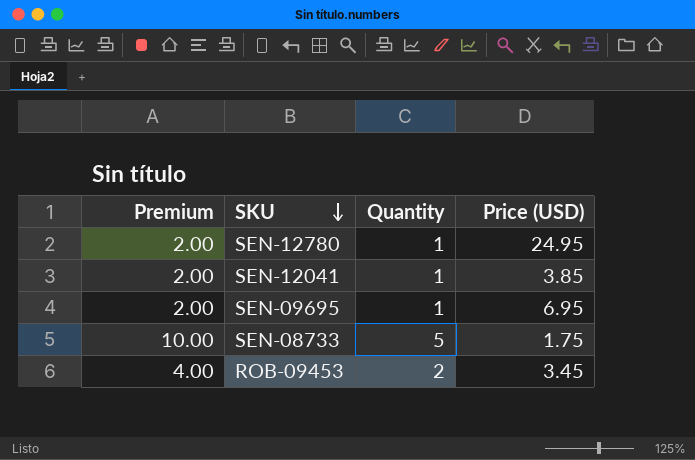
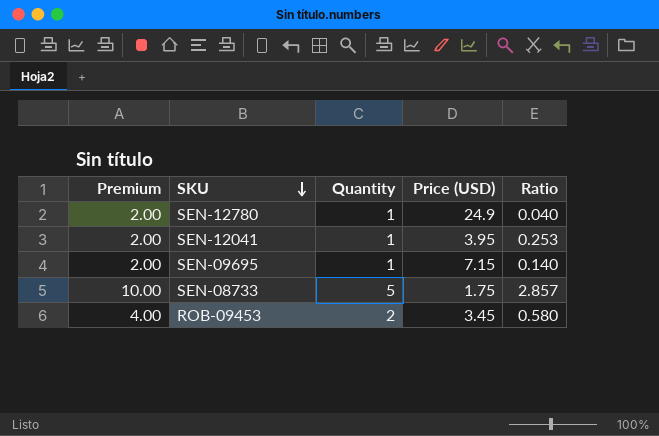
column Ratio | formula: none -> [Quantity] / [Price (USD)]
SEN-12780 | Price (USD): 24.95 -> 24.9
SEN-12041 | Price (USD): 3.85 -> 3.95
SEN-09695 | Price (USD): 6.95 -> 7.15

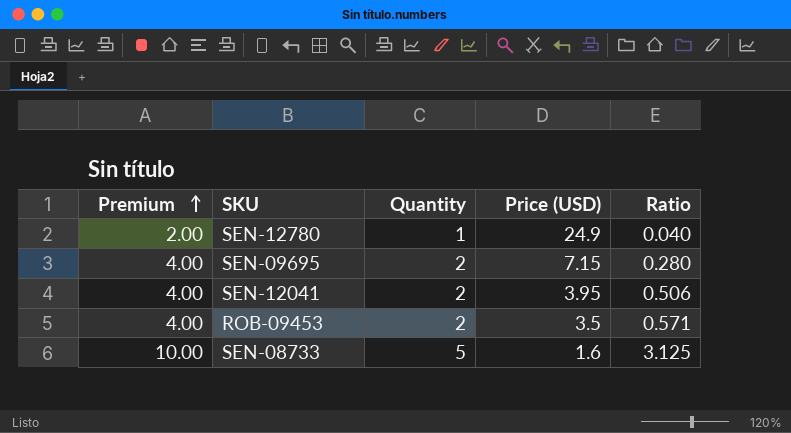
row order: SKU descending -> Premium ascending
SEN-09695 | Premium: 2.00 -> 4.00
SEN-09695 | Quantity: 1 -> 2
SEN-09695 | Ratio: 0.140 -> 0.280
SEN-12041 | Premium: 2.00 -> 4.00
SEN-12041 | Quantity: 1 -> 2
SEN-12041 | Ratio: 0.253 -> 0.506
ROB-09453 | Price (USD): 3.45 -> 3.5
ROB-09453 | Ratio: 0.580 -> 0.571
SEN-08733 | Price (USD): 1.75 -> 1.6
SEN-08733 | Ratio: 2.857 -> 3.125

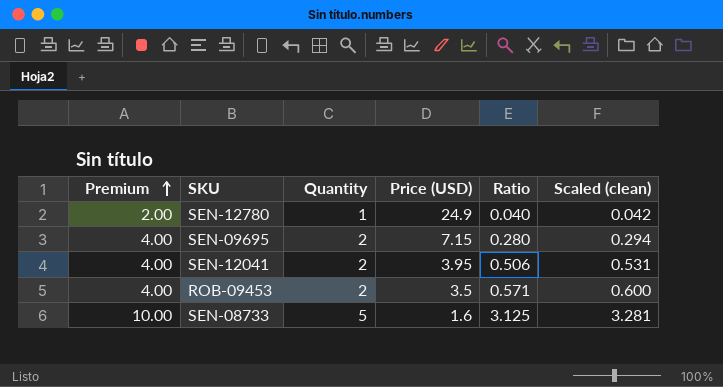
column Scaled (clean) | formula: none -> [Ratio] * 1.05

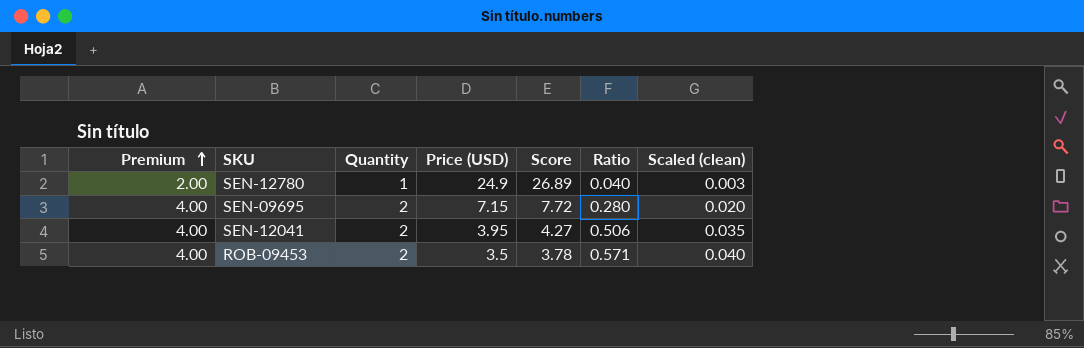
column Score | formula: none -> [Price (USD)] * 1.08
column Scaled (clean) | formula: [Ratio] * 1.05 -> [Ratio] * 0.07
row SEN-08733: 10.00 | 5 | 1.6 | 3.125 | 3.281 -> none

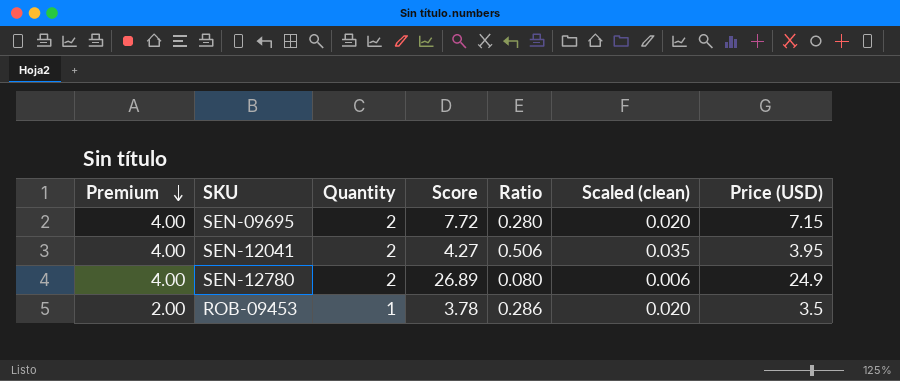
row order: Premium ascending -> Premium descending
column Price (USD) | position: 4 -> 7
SEN-12780 | Premium: 2.00 -> 4.00
SEN-12780 | Quantity: 1 -> 2
SEN-12780 | Ratio: 0.040 -> 0.080
SEN-12780 | Scaled (clean): 0.003 -> 0.006
ROB-09453 | Premium: 4.00 -> 2.00
ROB-09453 | Quantity: 2 -> 1
ROB-09453 | Ratio: 0.571 -> 0.286
ROB-09453 | Scaled (clean): 0.040 -> 0.020

